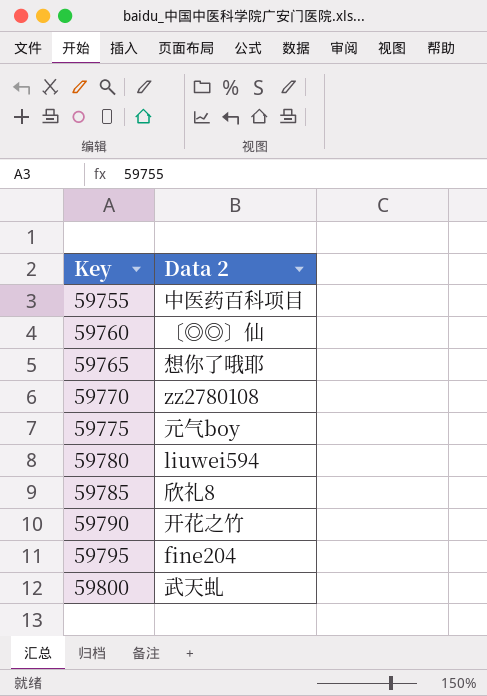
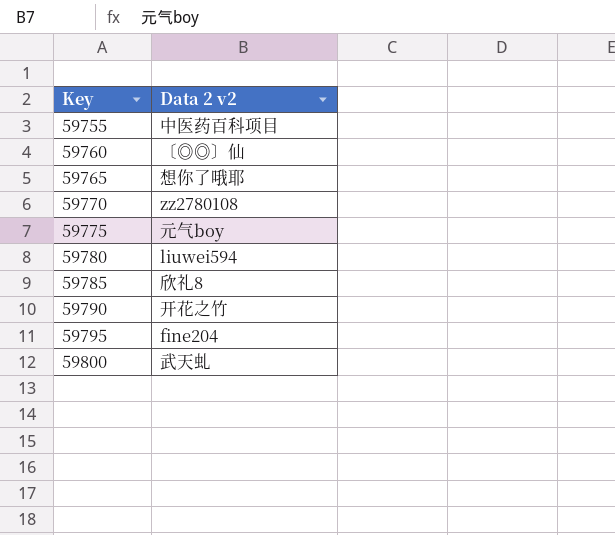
column name: Data 2 -> Data 2 v2

